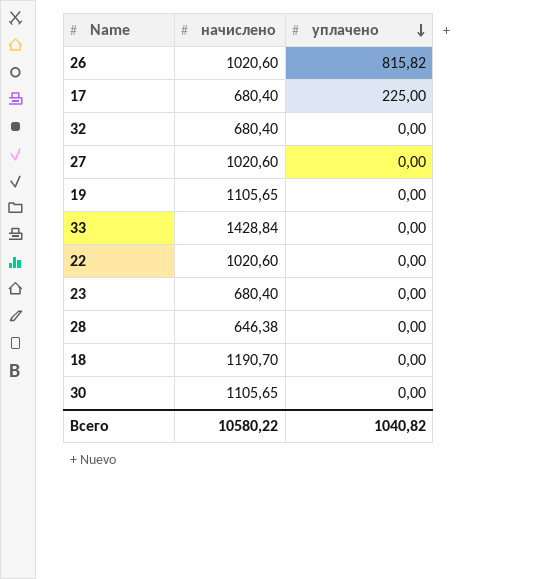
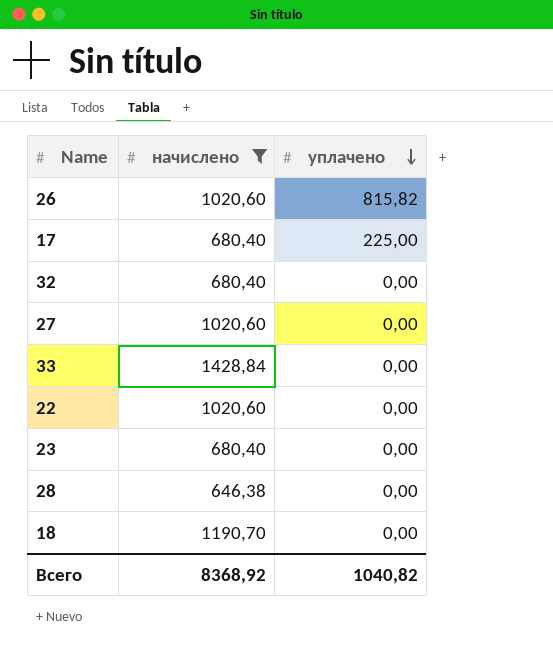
filter: none -> начислено != 1105,65
Всего | начислено: 10580,22 -> 8368,92

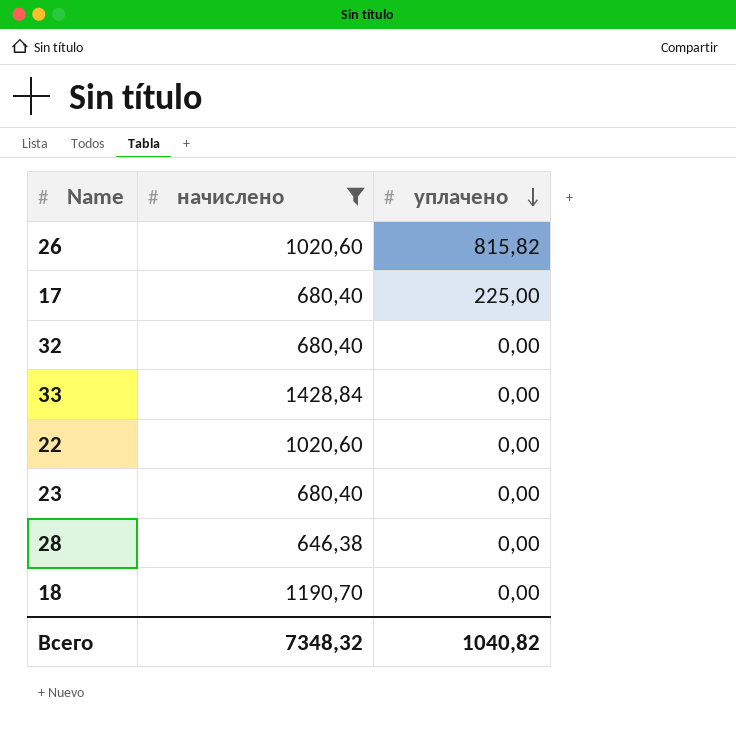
row 27: 1020,60 | 0,00 -> none
Всего | начислено: 8368,92 -> 7348,32

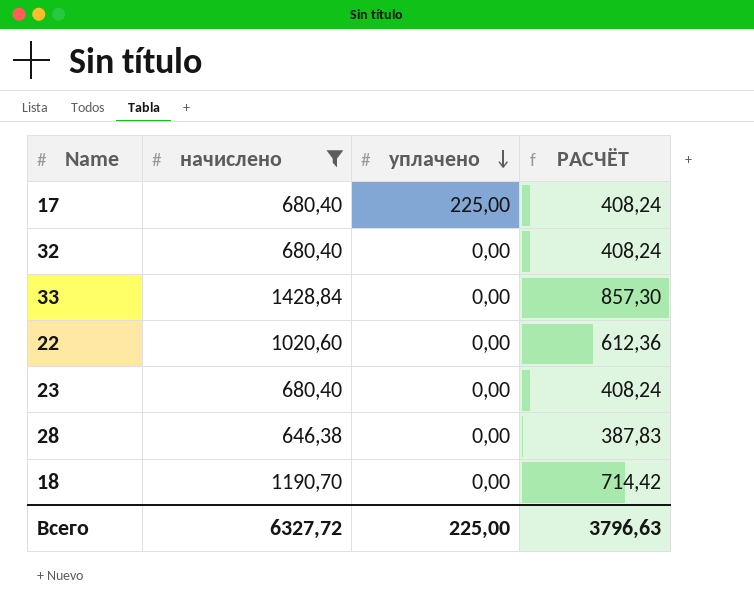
column РАСЧЁТ | formula: none -> [начислено] * 0,6
row 26: 1020,60 | 815,82 -> none
Всего | начислено: 7348,32 -> 6327,72
Всего | уплачено: 1040,82 -> 225,00

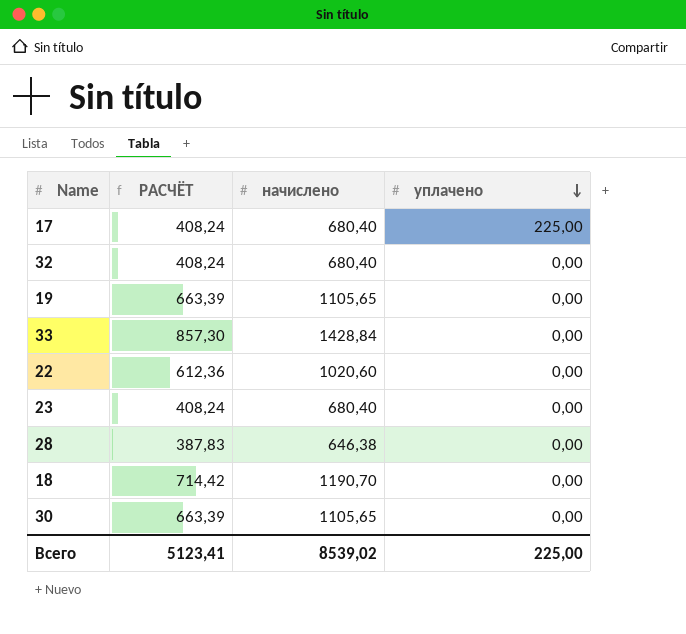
filter: начислено != 1105,65 -> none
column РАСЧЁТ | position: 4 -> 2
Всего | РАСЧЁТ: 3796,63 -> 5123,41
Всего | начислено: 6327,72 -> 8539,02

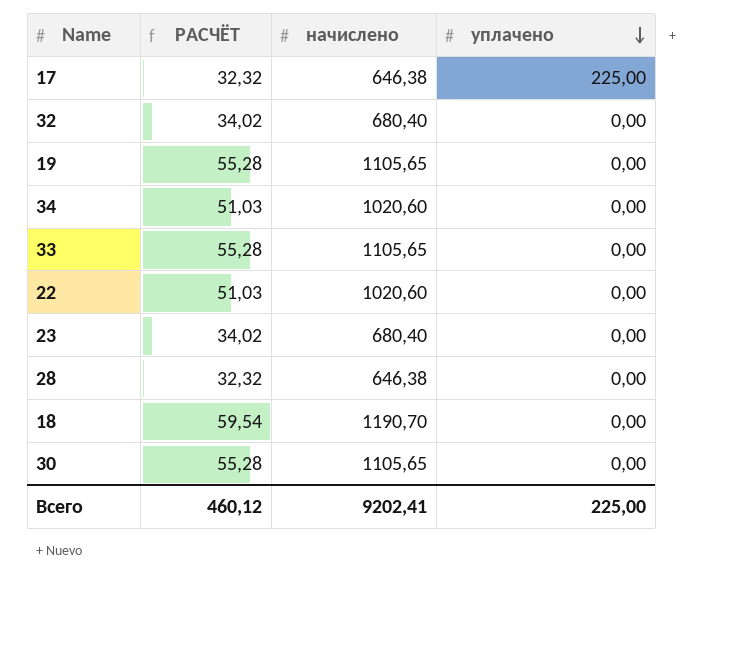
column РАСЧЁТ | formula: [начислено] * 0,6 -> [начислено] * 0,05
17 | начислено: 680,40 -> 646,38
row 34: none -> 51,03 | 1020,60 | 0,00
33 | начислено: 1428,84 -> 1105,65
Всего | РАСЧЁТ: 5123,41 -> 460,12
Всего | начислено: 8539,02 -> 9202,41

